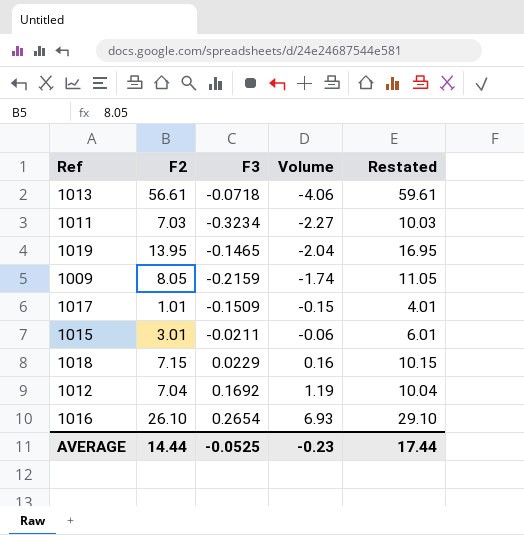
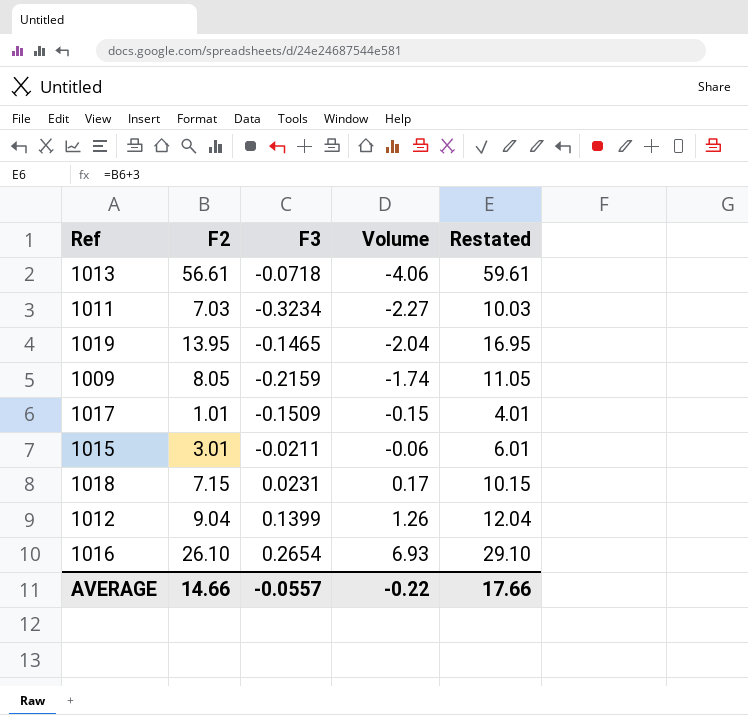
1018 | F3: 0.0229 -> 0.0231
1018 | Volume: 0.16 -> 0.17
1012 | F2: 7.04 -> 9.04
1012 | F3: 0.1692 -> 0.1399
1012 | Volume: 1.19 -> 1.26
1012 | Restated: 10.04 -> 12.04
AVERAGE | F2: 14.44 -> 14.66
AVERAGE | F3: -0.0525 -> -0.0557
AVERAGE | Volume: -0.23 -> -0.22
AVERAGE | Restated: 17.44 -> 17.66

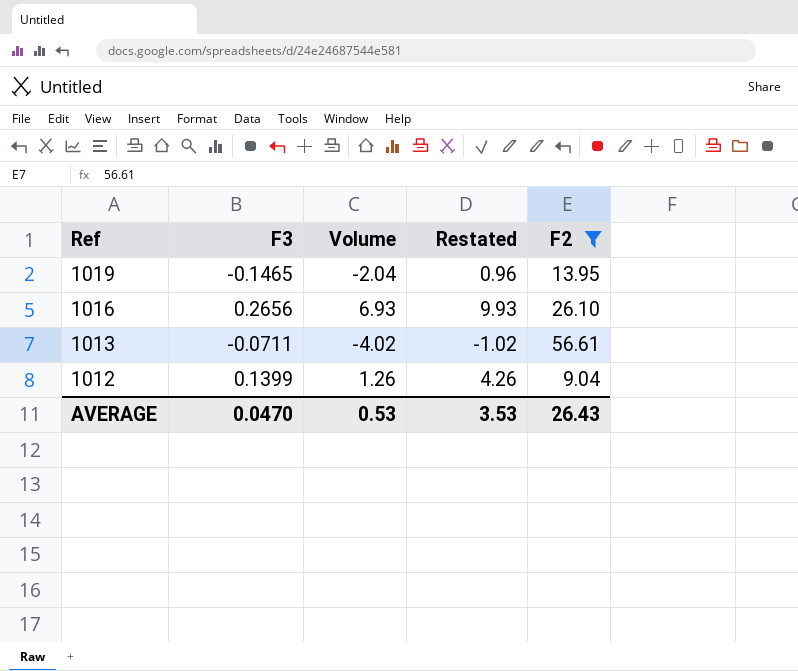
filter: none -> F2 >= 9.04
row order: Volume ascending -> Ref descending
column Restated | formula: [F2] + 3 -> [Volume] + 3
column F2 | position: 2 -> 5
1016 | F3: 0.2654 -> 0.2656
1013 | F3: -0.0718 -> -0.0711
1013 | Volume: -4.06 -> -4.02
AVERAGE | F3: -0.0557 -> 0.0470
AVERAGE | Volume: -0.22 -> 0.53
AVERAGE | Restated: 17.66 -> 3.53
AVERAGE | F2: 14.66 -> 26.43

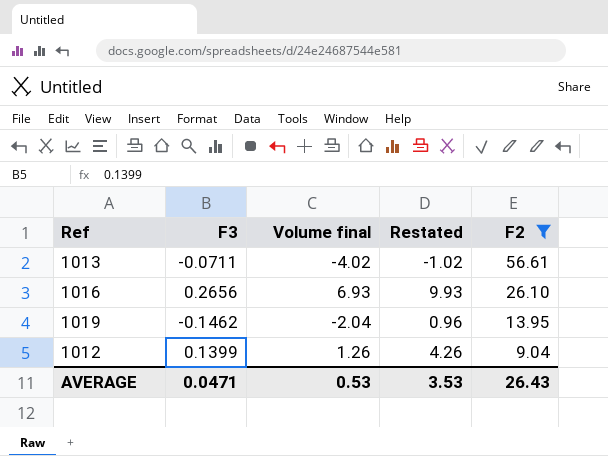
row order: Ref descending -> F2 descending
column name: Volume -> Volume final
1019 | F3: -0.1465 -> -0.1462
AVERAGE | F3: 0.0470 -> 0.0471

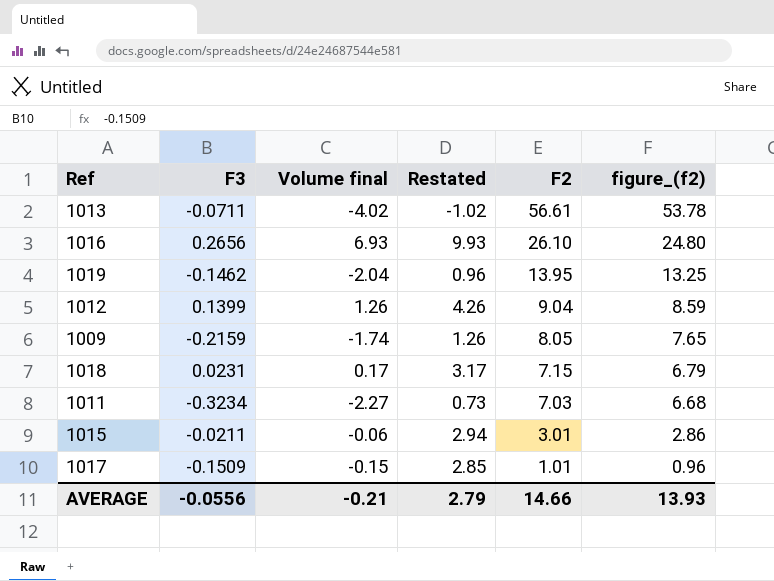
filter: F2 >= 9.04 -> none
column figure_(f2) | formula: none -> [F2] * 0.95
AVERAGE | F3: 0.0471 -> -0.0556
AVERAGE | Volume final: 0.53 -> -0.21
AVERAGE | Restated: 3.53 -> 2.79
AVERAGE | F2: 26.43 -> 14.66

